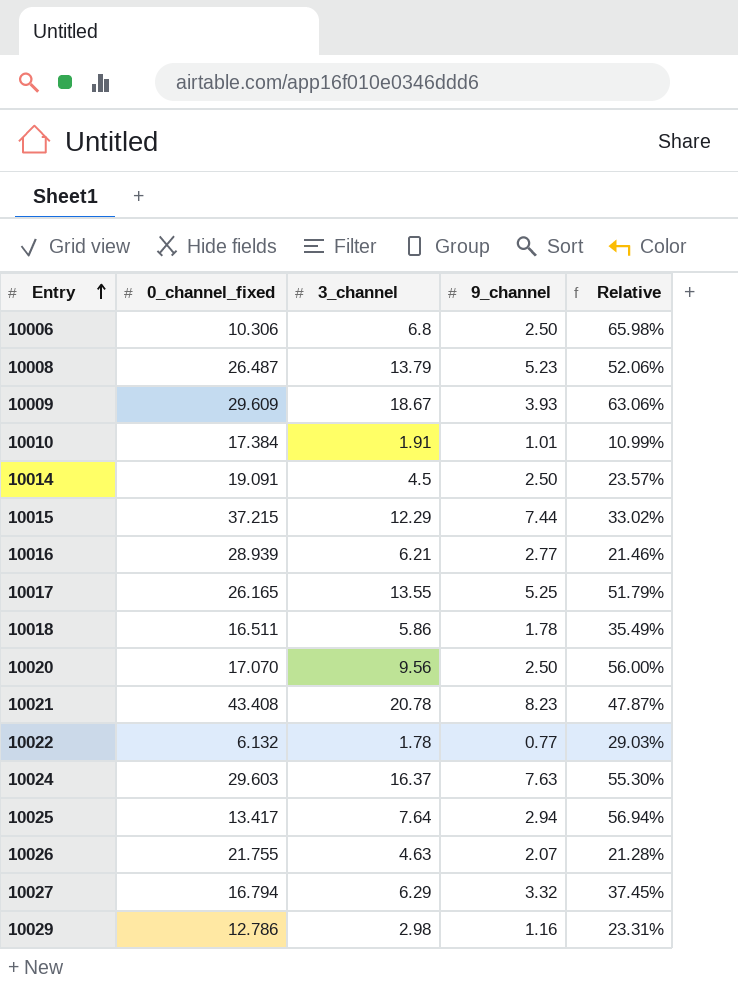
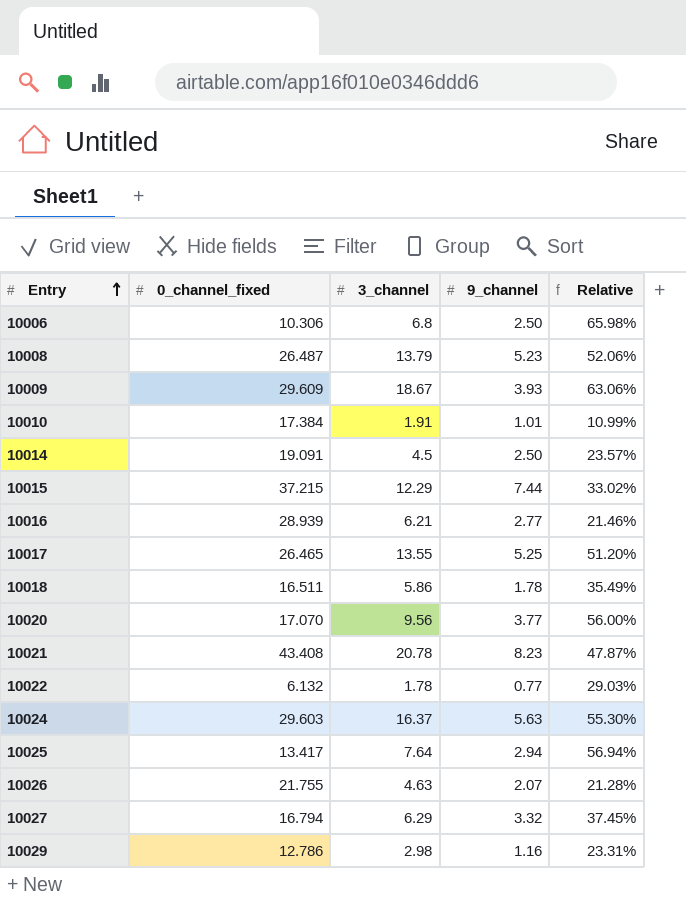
10017 | 0_channel_fixed: 26.165 -> 26.465
10017 | Relative: 51.79% -> 51.20%
10020 | 9_channel: 2.50 -> 3.77
10024 | 9_channel: 7.63 -> 5.63

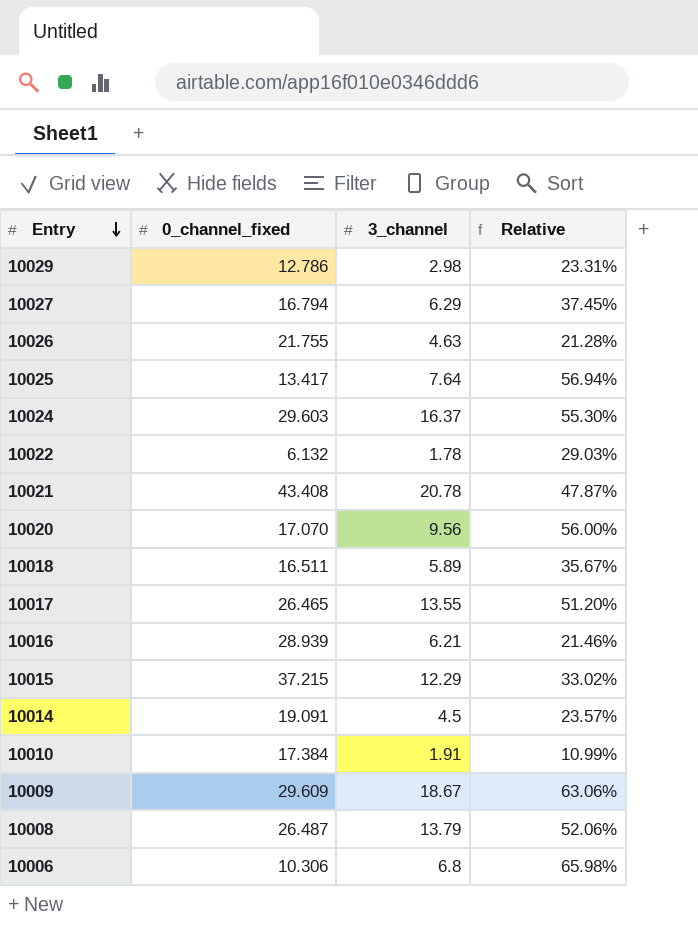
row order: Entry ascending -> Entry descending
column 9_channel | position: 4 -> none
10018 | 3_channel: 5.86 -> 5.89
10018 | Relative: 35.49% -> 35.67%

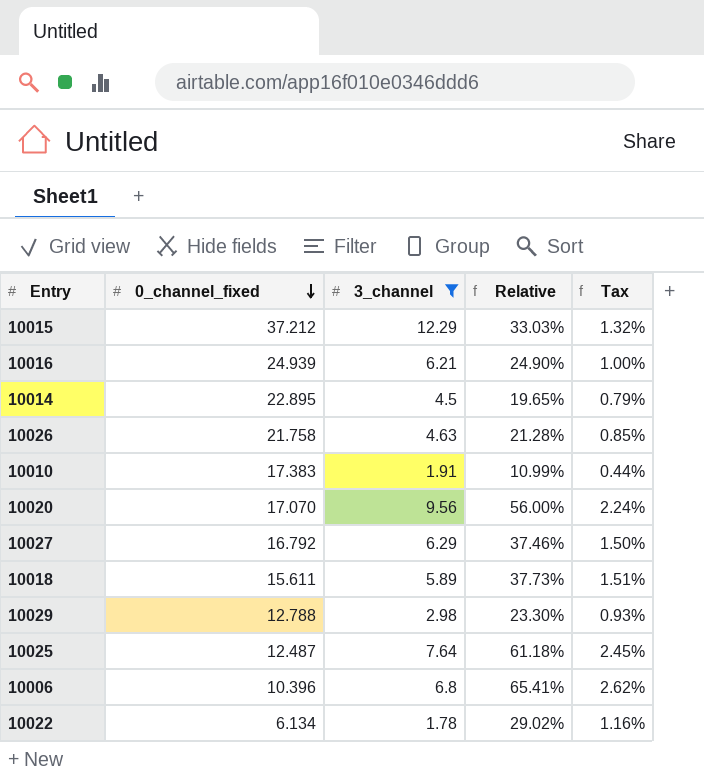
filter: none -> 3_channel <= 12.29
row order: Entry descending -> 0_channel_fixed descending
column Tax | formula: none -> [Relative] * 0.04
10015 | 0_channel_fixed: 37.215 -> 37.212
10015 | Relative: 33.02% -> 33.03%
10016 | 0_channel_fixed: 28.939 -> 24.939
10016 | Relative: 21.46% -> 24.90%
10014 | 0_channel_fixed: 19.091 -> 22.895
10014 | Relative: 23.57% -> 19.65%
10026 | 0_channel_fixed: 21.755 -> 21.758
10010 | 0_channel_fixed: 17.384 -> 17.383
10027 | 0_channel_fixed: 16.794 -> 16.792
10027 | Relative: 37.45% -> 37.46%
10018 | 0_channel_fixed: 16.511 -> 15.611
10018 | Relative: 35.67% -> 37.73%
10029 | 0_channel_fixed: 12.786 -> 12.788
10029 | Relative: 23.31% -> 23.30%
10025 | 0_channel_fixed: 13.417 -> 12.487
10025 | Relative: 56.94% -> 61.18%
10006 | 0_channel_fixed: 10.306 -> 10.396
10006 | Relative: 65.98% -> 65.41%
10022 | 0_channel_fixed: 6.132 -> 6.134
10022 | Relative: 29.03% -> 29.02%

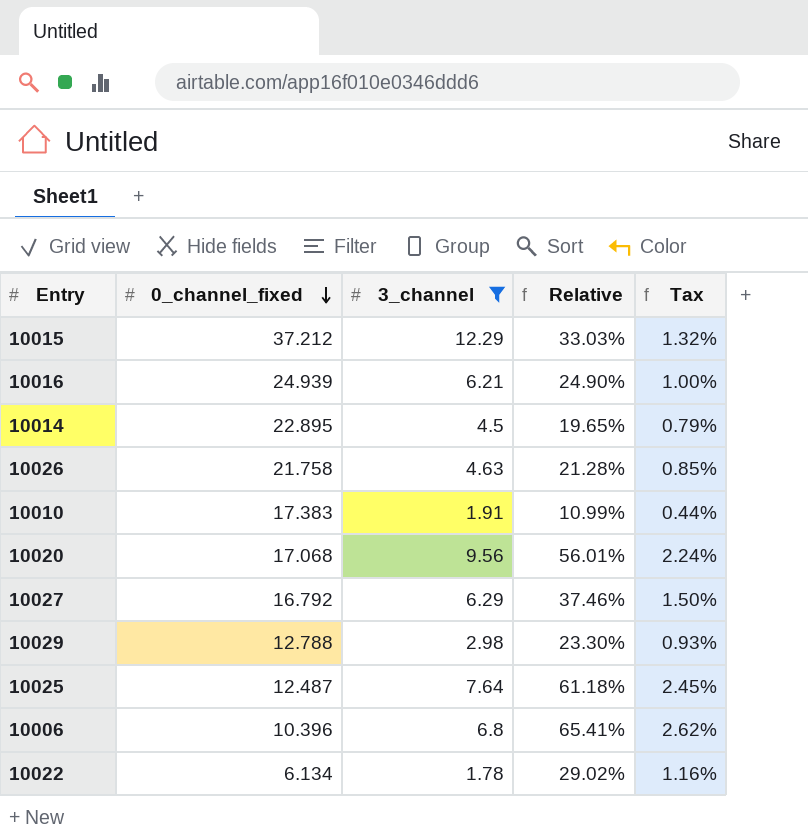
row 10018: 15.611 | 5.89 | 37.73% | 1.51% -> none
10020 | 0_channel_fixed: 17.070 -> 17.068
10020 | Relative: 56.00% -> 56.01%

